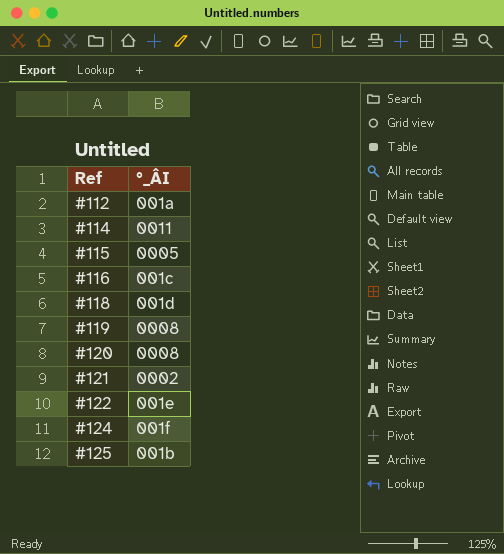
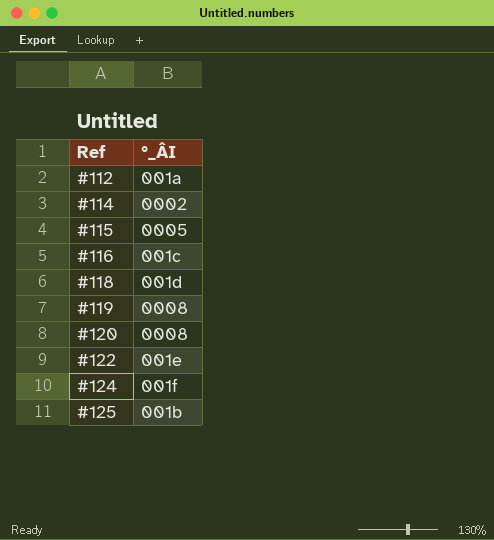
row #121: 0002 -> none
#114 | °_ÂI: 0011 -> 0002

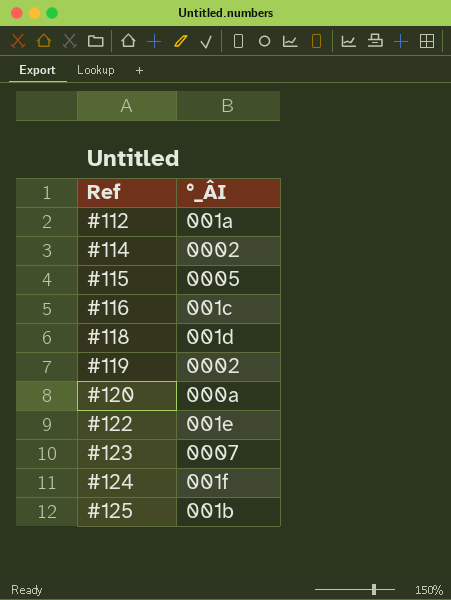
#119 | °_ÂI: 0008 -> 0002
#120 | °_ÂI: 0008 -> 000a
row #123: none -> 0007

